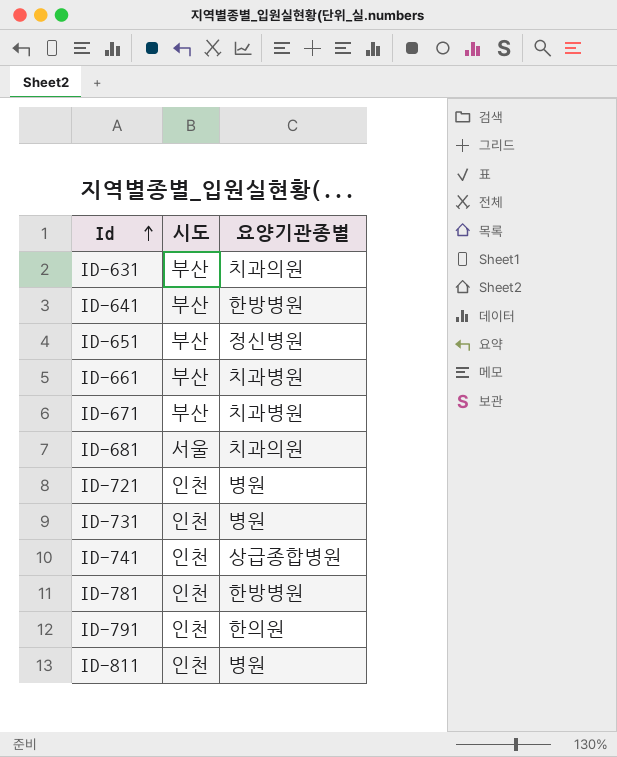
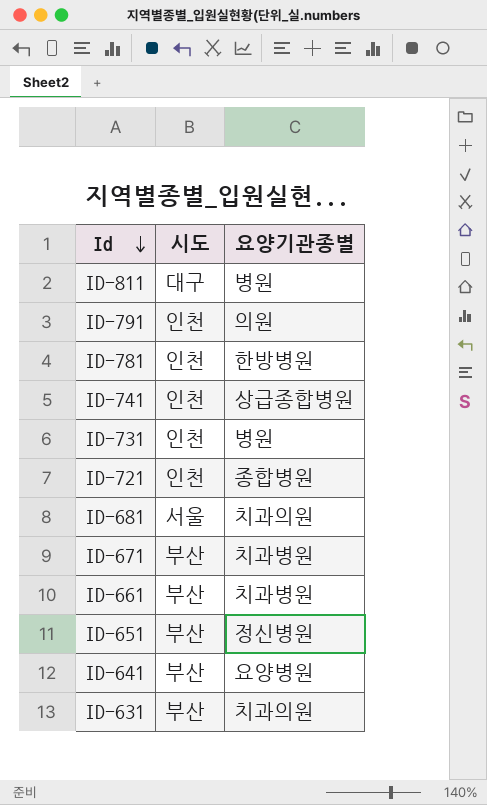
row order: Id ascending -> Id descending
ID-811 | 시도: 인천 -> 대구
ID-791 | 요양기관종별: 한의원 -> 의원
ID-721 | 요양기관종별: 병원 -> 종합병원
ID-641 | 요양기관종별: 한방병원 -> 요양병원

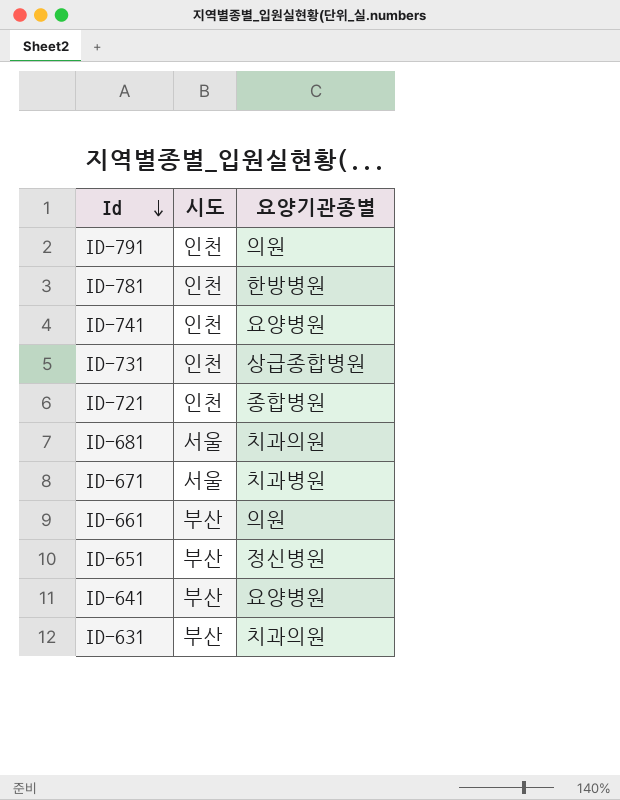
row ID-811: 대구 | 병원 -> none
ID-741 | 요양기관종별: 상급종합병원 -> 요양병원
ID-731 | 요양기관종별: 병원 -> 상급종합병원
ID-671 | 시도: 부산 -> 서울
ID-661 | 요양기관종별: 치과병원 -> 의원

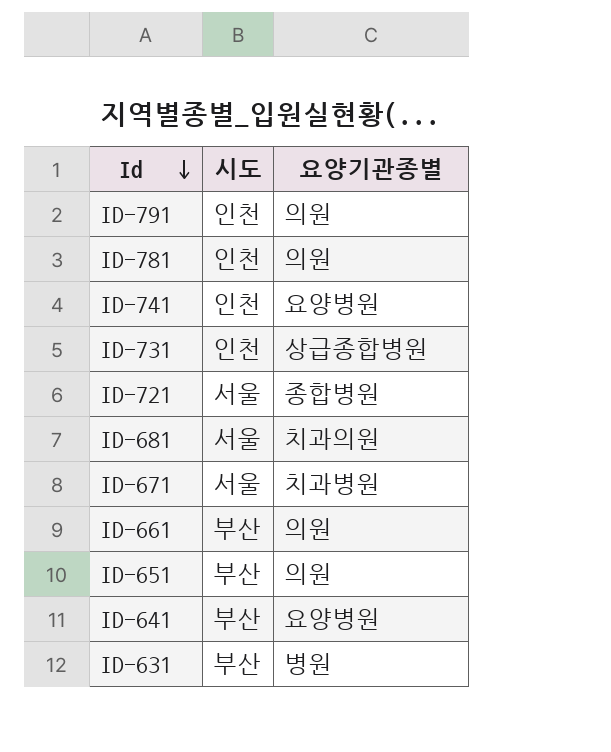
ID-781 | 요양기관종별: 한방병원 -> 의원
ID-721 | 시도: 인천 -> 서울
ID-651 | 요양기관종별: 정신병원 -> 의원
ID-631 | 요양기관종별: 치과의원 -> 병원

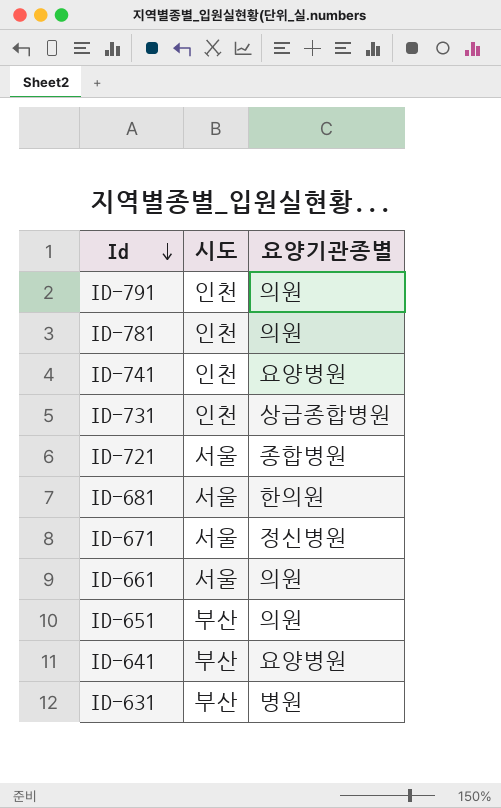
ID-681 | 요양기관종별: 치과의원 -> 한의원
ID-671 | 요양기관종별: 치과병원 -> 정신병원
ID-661 | 시도: 부산 -> 서울

